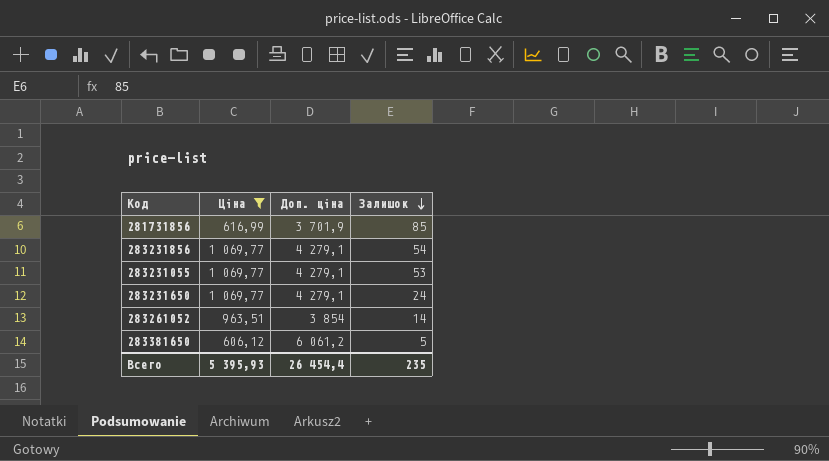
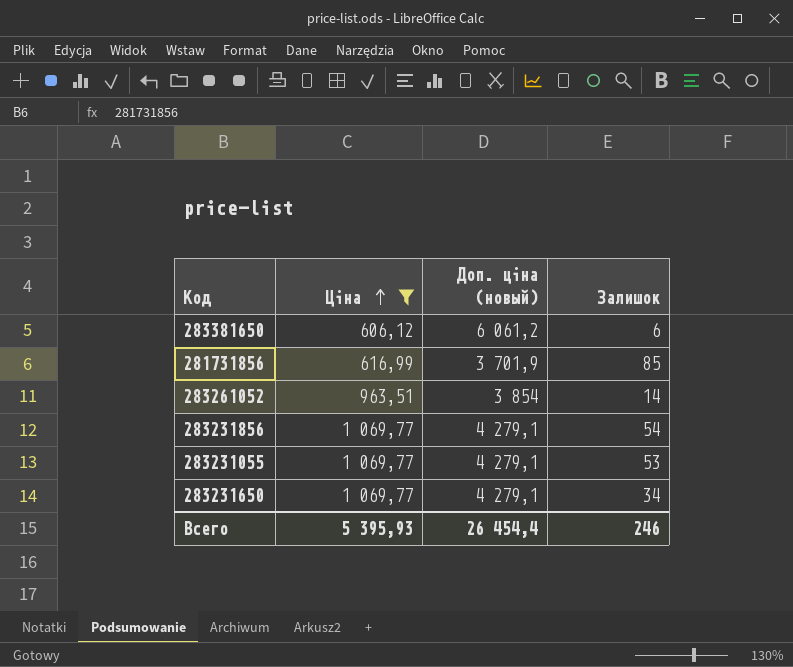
row order: Залишок descending -> Ціна ascending
column name: Доп. ціна -> Доп. ціна (новый)
283381650 | Залишок: 5 -> 6
283231650 | Залишок: 24 -> 34
Всего | Залишок: 235 -> 246

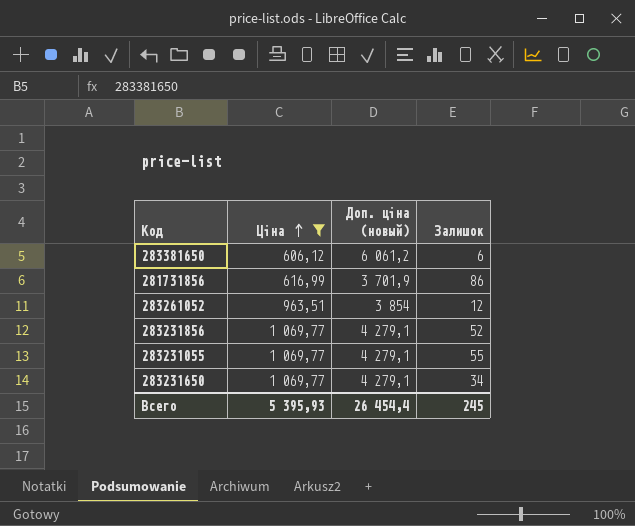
281731856 | Залишок: 85 -> 86
283261052 | Залишок: 14 -> 12
283231856 | Залишок: 54 -> 52
283231055 | Залишок: 53 -> 55
Всего | Залишок: 246 -> 245

